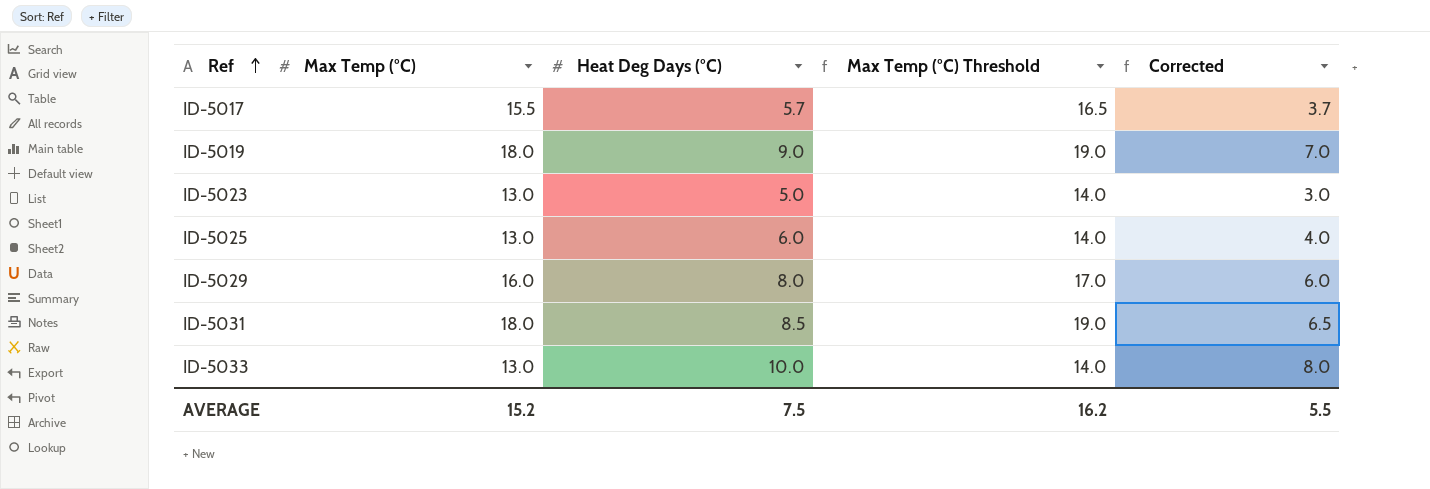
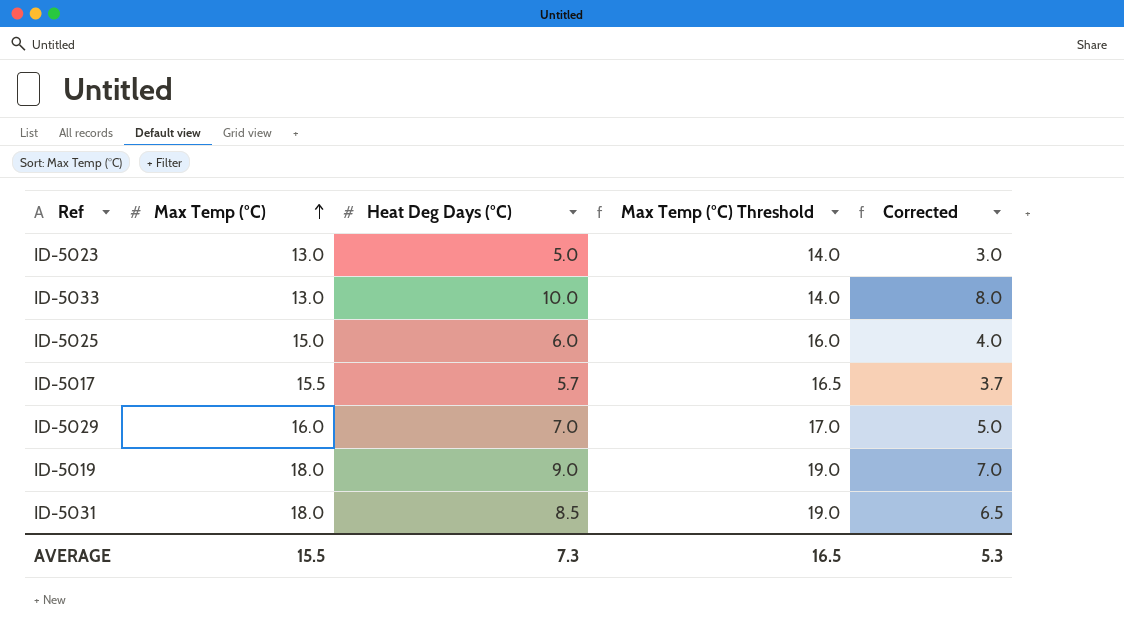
row order: Ref ascending -> Max Temp (°C) ascending
ID-5025 | Max Temp (°C): 13.0 -> 15.0
ID-5025 | Max Temp (°C) Threshold: 14.0 -> 16.0
ID-5029 | Heat Deg Days (°C): 8.0 -> 7.0
ID-5029 | Corrected: 6.0 -> 5.0
AVERAGE | Max Temp (°C): 15.2 -> 15.5
AVERAGE | Heat Deg Days (°C): 7.5 -> 7.3
AVERAGE | Max Temp (°C) Threshold: 16.2 -> 16.5
AVERAGE | Corrected: 5.5 -> 5.3

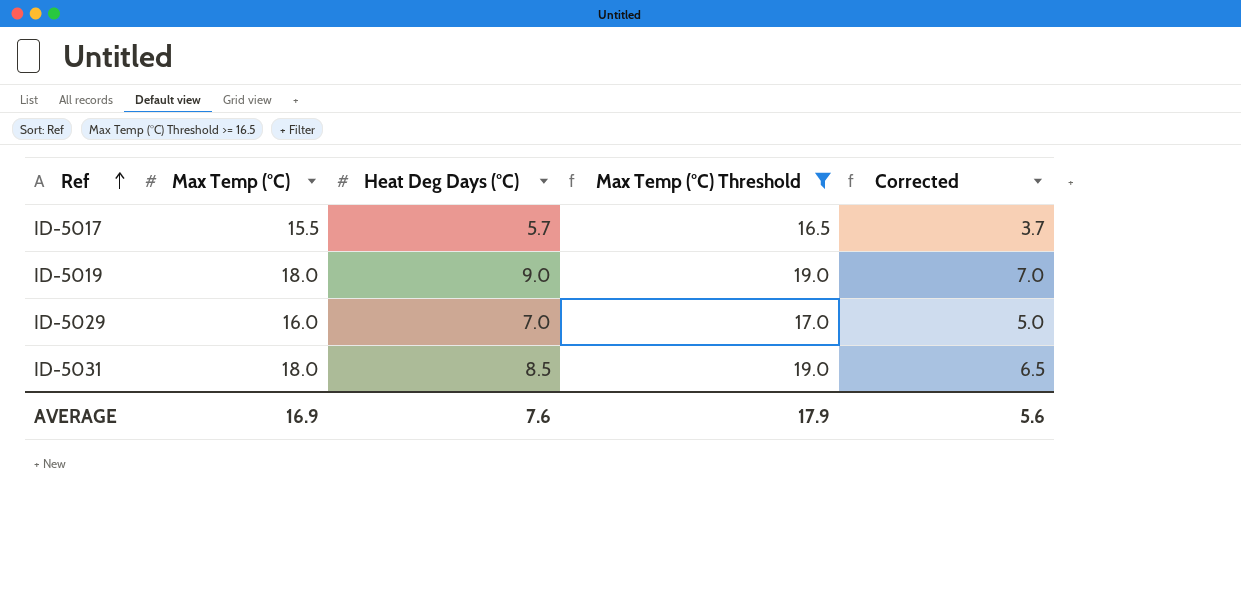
filter: none -> Max Temp (°C) Threshold >= 16.5
row order: Max Temp (°C) ascending -> Ref ascending
AVERAGE | Max Temp (°C): 15.5 -> 16.9
AVERAGE | Heat Deg Days (°C): 7.3 -> 7.6
AVERAGE | Max Temp (°C) Threshold: 16.5 -> 17.9
AVERAGE | Corrected: 5.3 -> 5.6

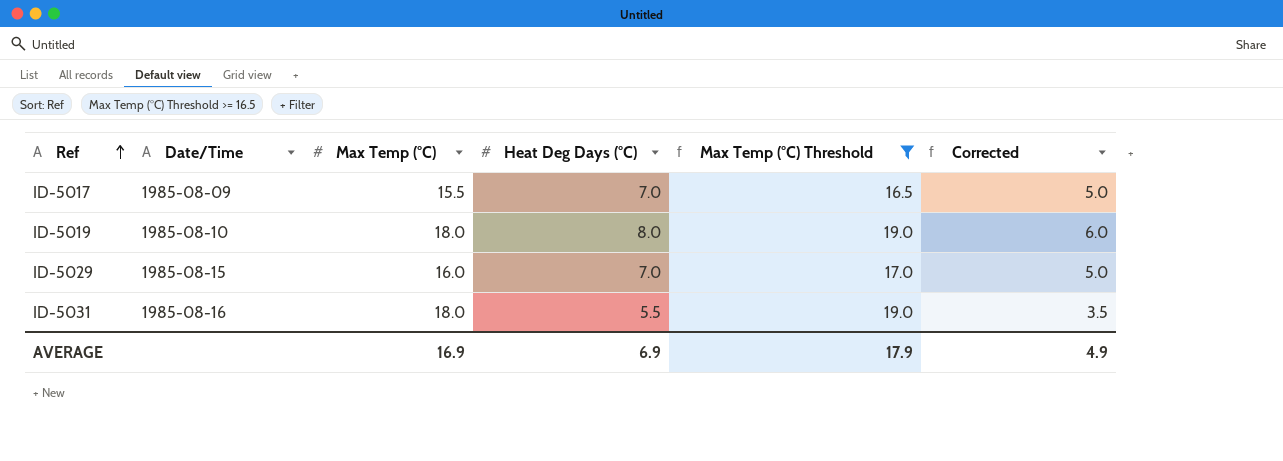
column Date/Time | position: none -> 2
ID-5017 | Heat Deg Days (°C): 5.7 -> 7.0
ID-5017 | Corrected: 3.7 -> 5.0
ID-5019 | Heat Deg Days (°C): 9.0 -> 8.0
ID-5019 | Corrected: 7.0 -> 6.0
ID-5031 | Heat Deg Days (°C): 8.5 -> 5.5
ID-5031 | Corrected: 6.5 -> 3.5
AVERAGE | Heat Deg Days (°C): 7.6 -> 6.9
AVERAGE | Corrected: 5.6 -> 4.9

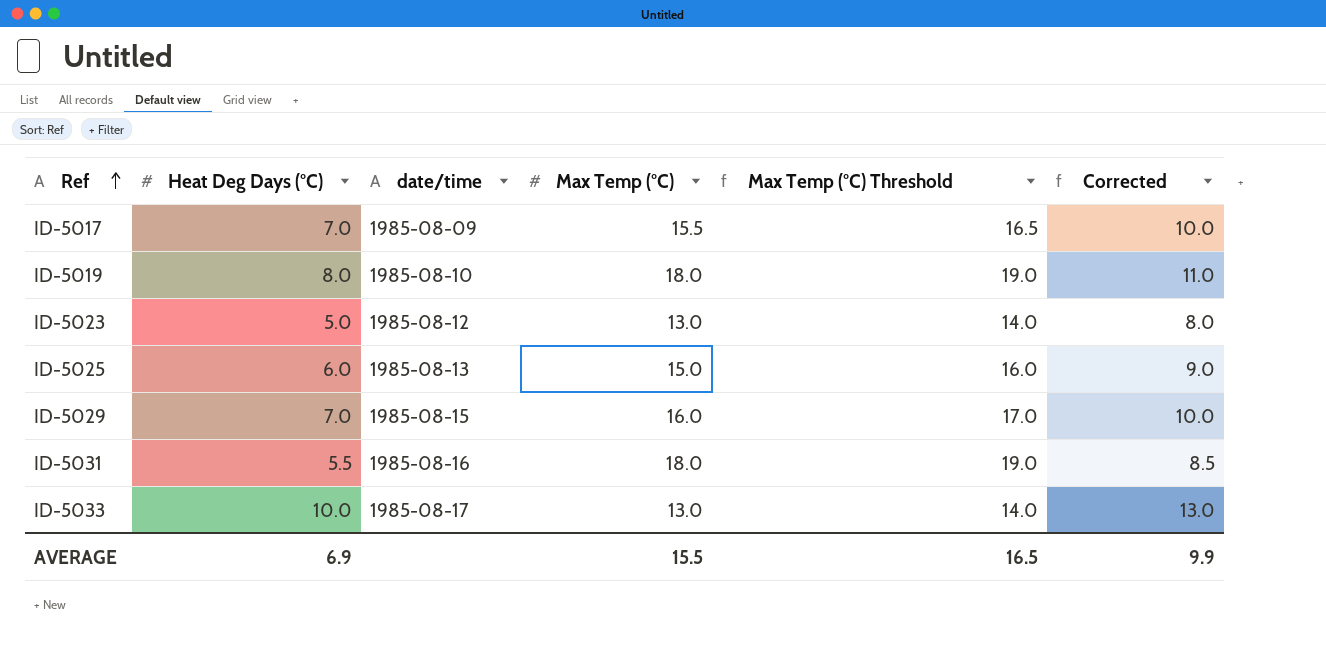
filter: Max Temp (°C) Threshold >= 16.5 -> none
column Heat Deg Days (°C) | position: 4 -> 2
column name: Date/Time -> date/time
column Corrected | formula: [Heat Deg Days (°C)] - 2 -> [Heat Deg Days (°C)] + 3
AVERAGE | Max Temp (°C): 16.9 -> 15.5
AVERAGE | Max Temp (°C) Threshold: 17.9 -> 16.5
AVERAGE | Corrected: 4.9 -> 9.9

